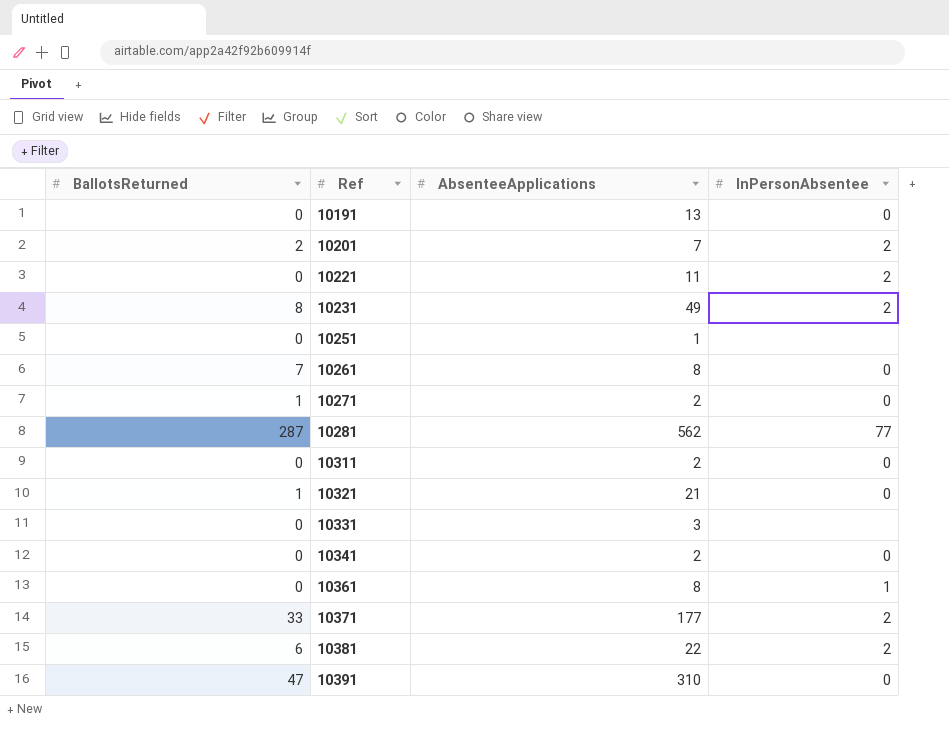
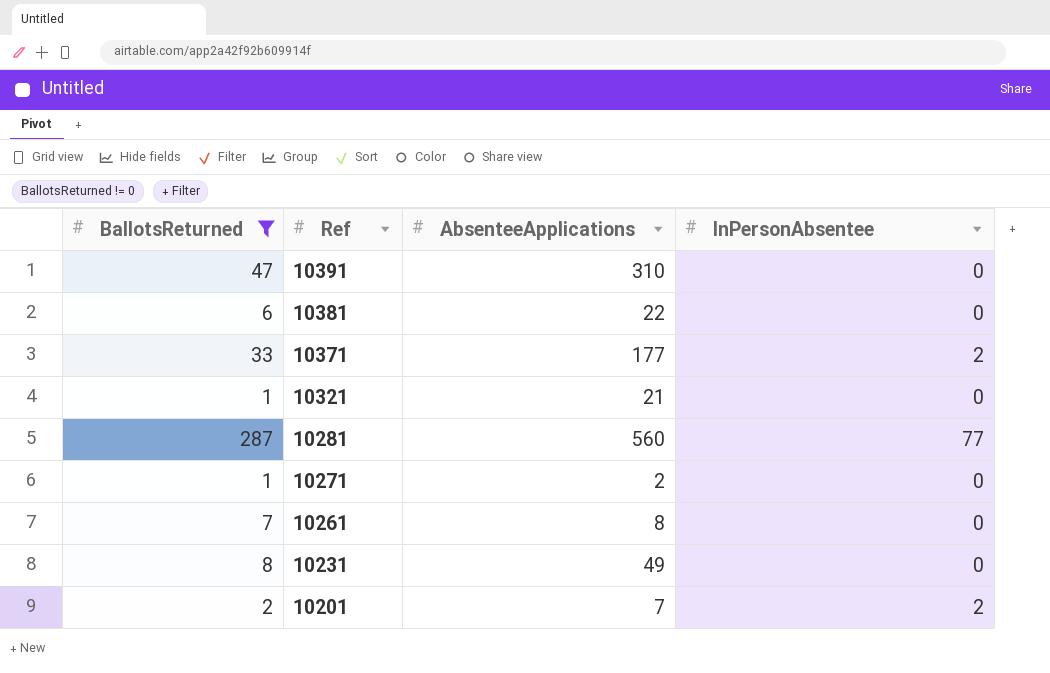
filter: none -> BallotsReturned != 0
row order: Ref ascending -> Ref descending
10381 | InPersonAbsentee: 2 -> 0
10281 | AbsenteeApplications: 562 -> 560
10231 | InPersonAbsentee: 2 -> 0

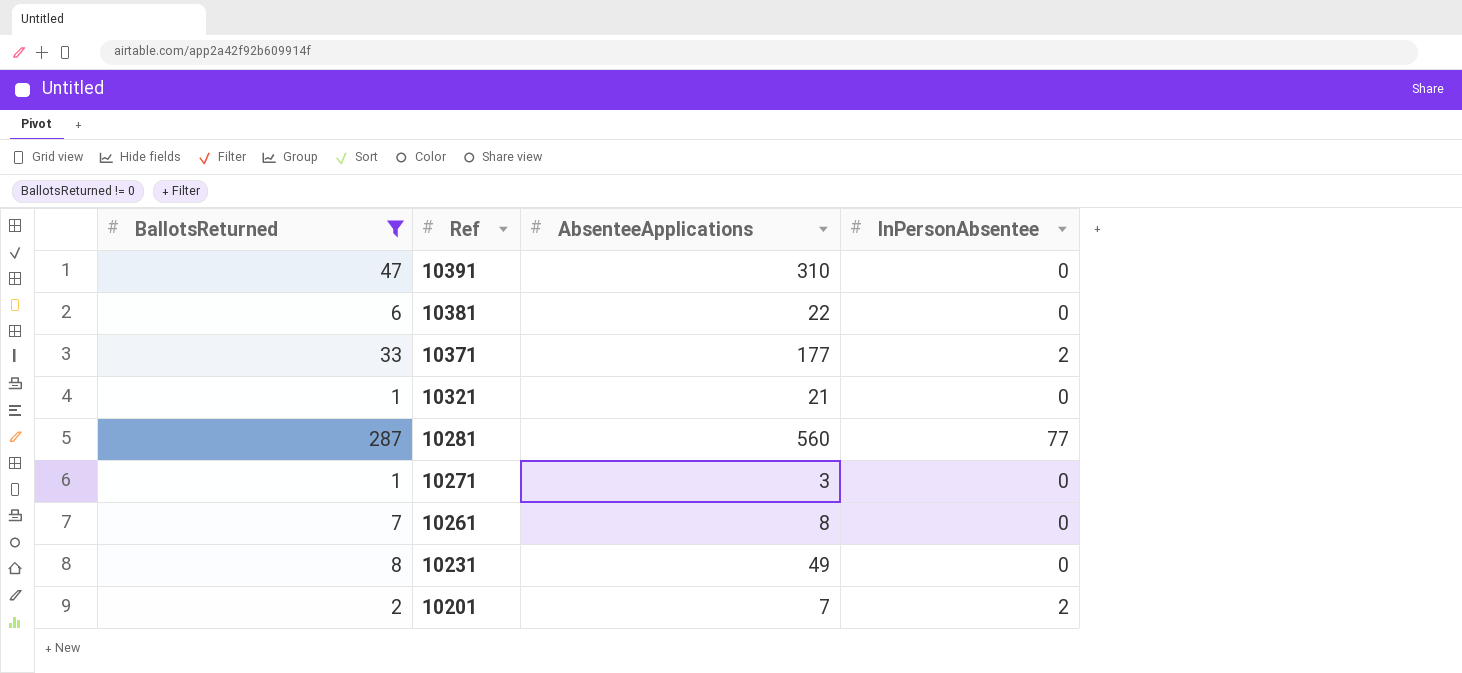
10271 | AbsenteeApplications: 2 -> 3

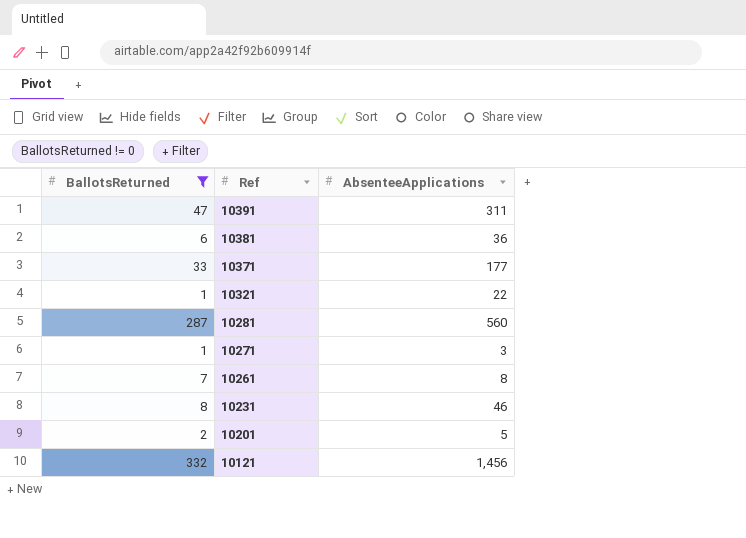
column InPersonAbsentee | position: 4 -> none
10391 | AbsenteeApplications: 310 -> 311
10381 | AbsenteeApplications: 22 -> 36
10321 | AbsenteeApplications: 21 -> 22
10231 | AbsenteeApplications: 49 -> 46
10201 | AbsenteeApplications: 7 -> 5
row 10121: none -> 332 | 1,456

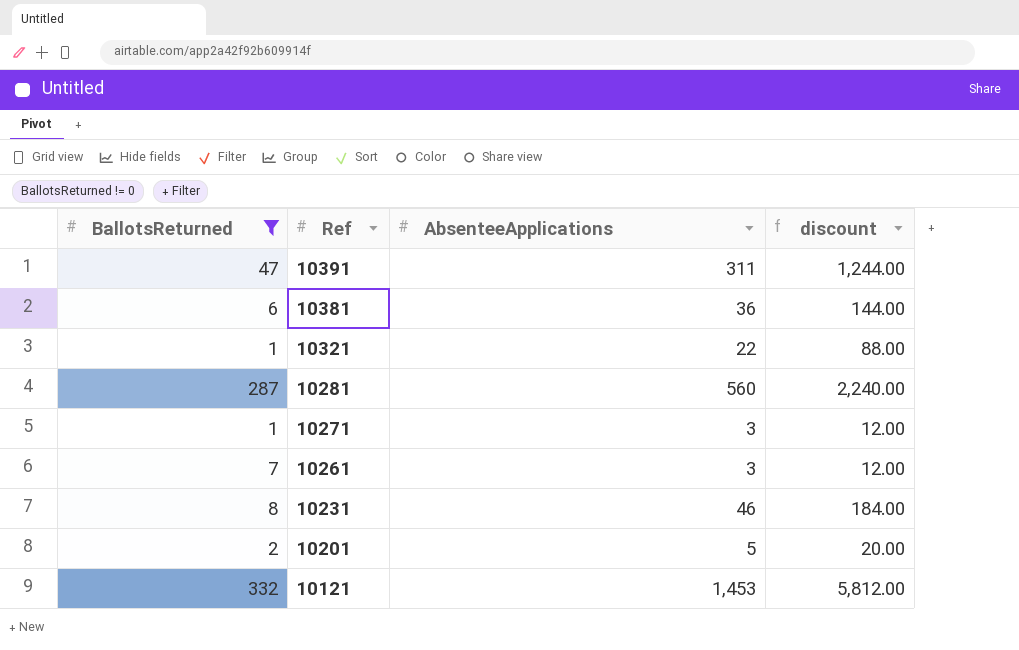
column discount | formula: none -> [AbsenteeApplications] * 4
row 10371: 33 | 177 -> none
10261 | AbsenteeApplications: 8 -> 3
10121 | AbsenteeApplications: 1,456 -> 1,453

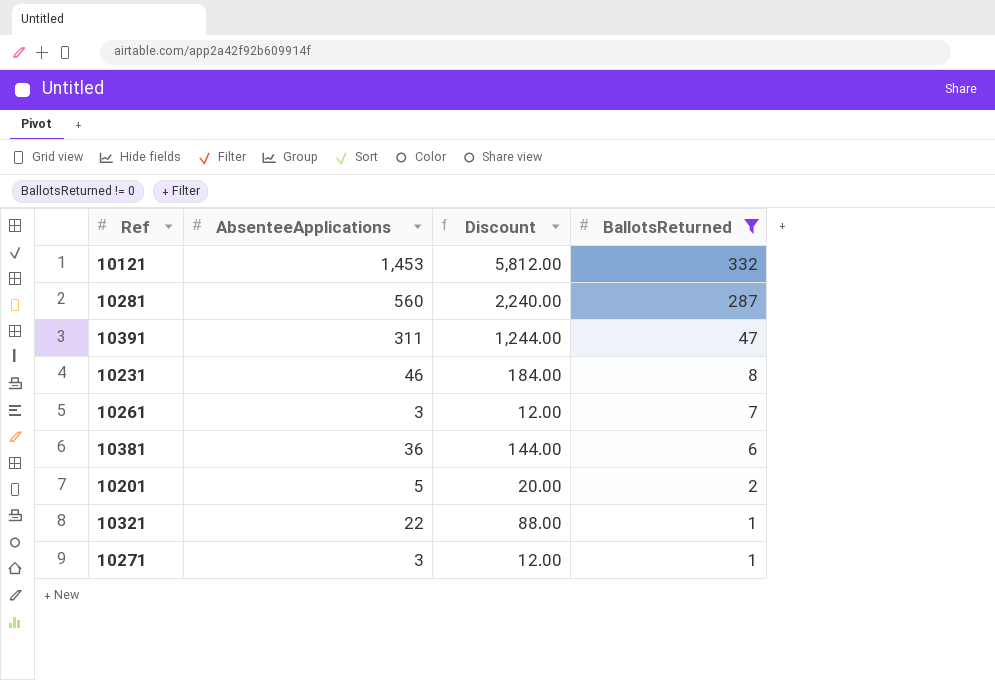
row order: Ref descending -> BallotsReturned descending
column name: discount -> Discount
column BallotsReturned | position: 1 -> 4

